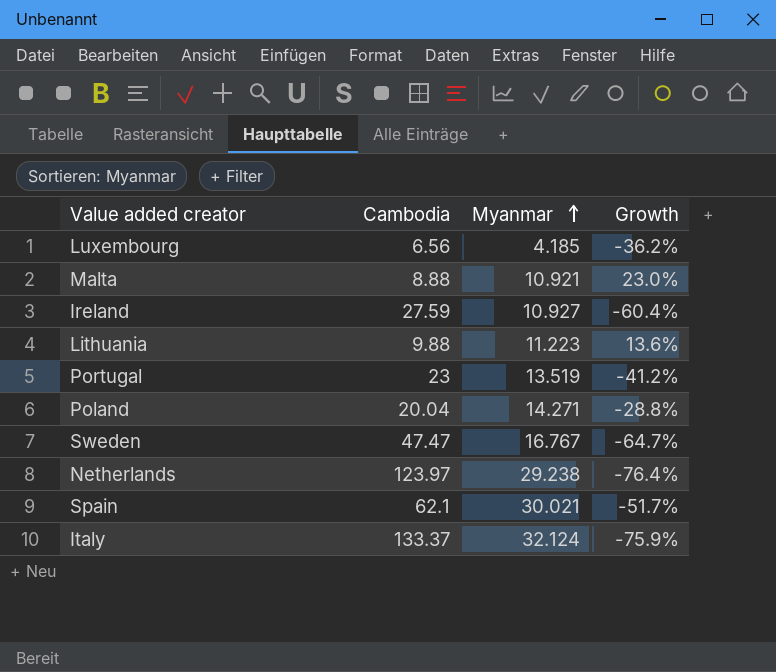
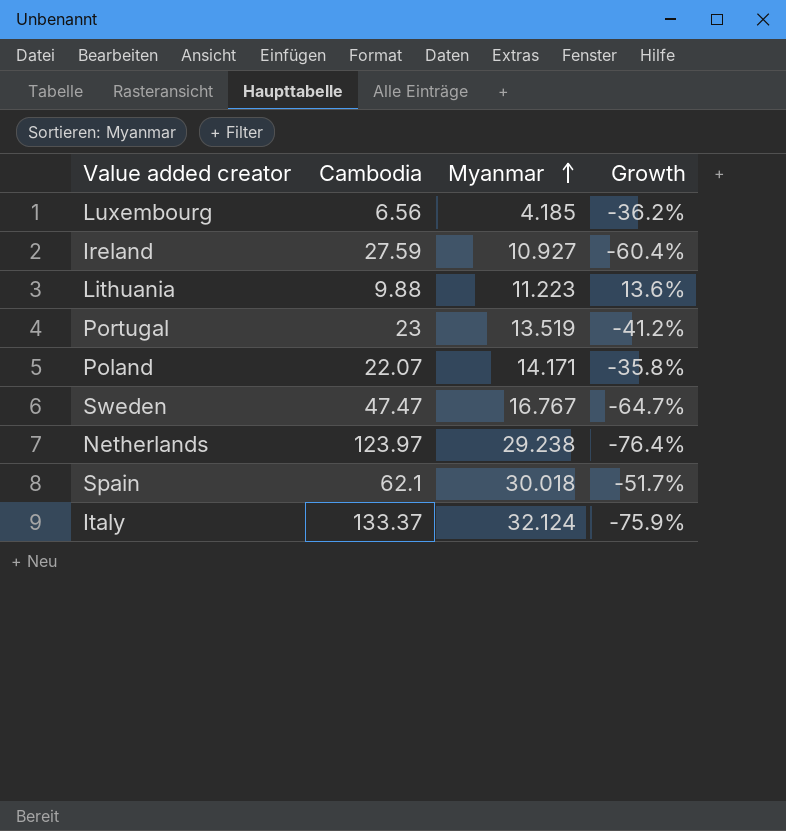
row Malta: 8.88 | 10.921 | 23.0% -> none
Poland | Cambodia: 20.04 -> 22.07
Poland | Myanmar: 14.271 -> 14.171
Poland | Growth: -28.8% -> -35.8%
Spain | Myanmar: 30.021 -> 30.018

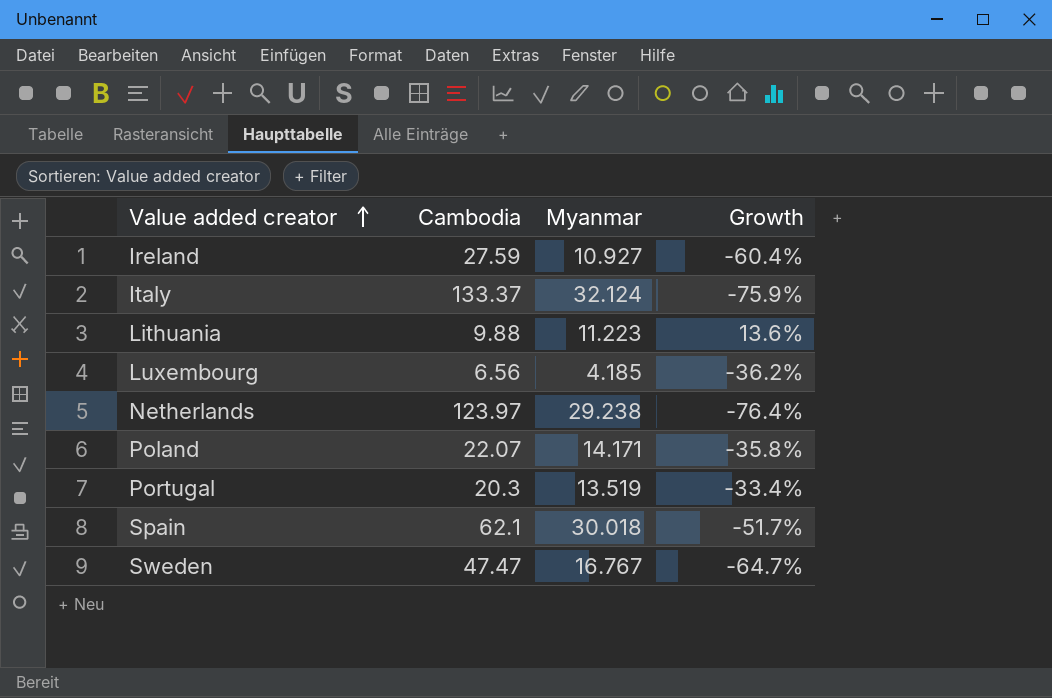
row order: Myanmar ascending -> Value added creator ascending
Portugal | Cambodia: 23 -> 20.3
Portugal | Growth: -41.2% -> -33.4%

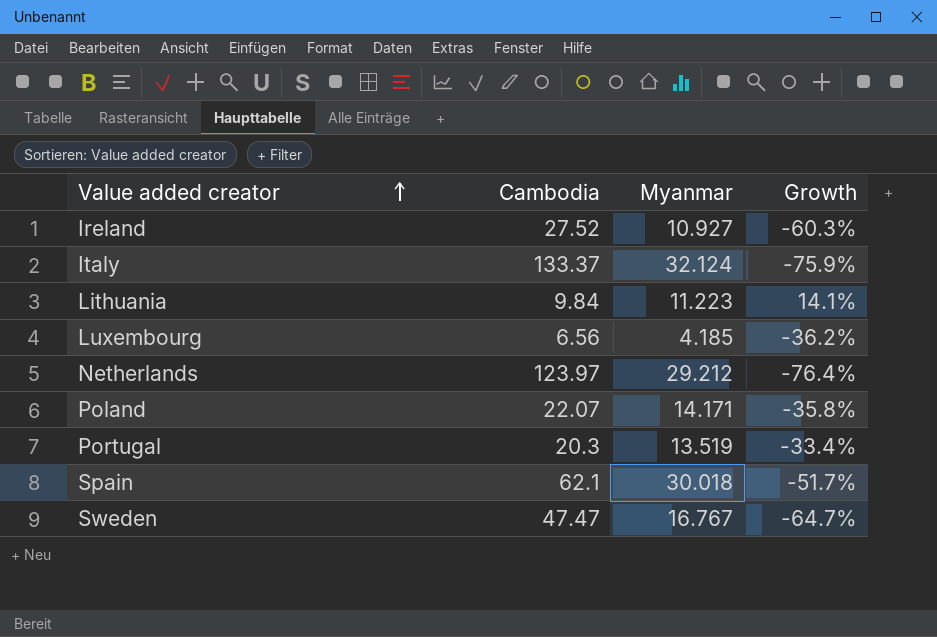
Ireland | Cambodia: 27.59 -> 27.52
Ireland | Growth: -60.4% -> -60.3%
Lithuania | Cambodia: 9.88 -> 9.84
Lithuania | Growth: 13.6% -> 14.1%
Netherlands | Myanmar: 29.238 -> 29.212

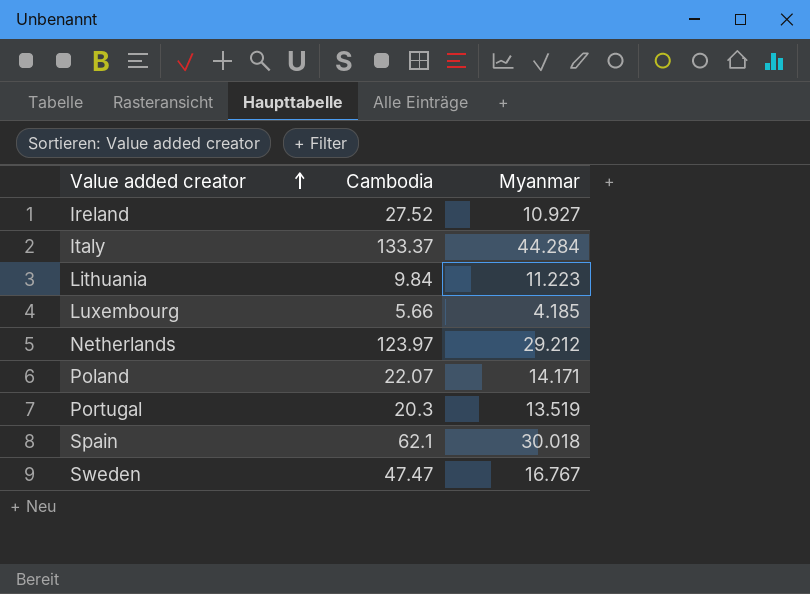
column Growth | formula: ([Myanmar] - [Cambodia]) / [Cambodia] -> none
Italy | Myanmar: 32.124 -> 44.284
Luxembourg | Cambodia: 6.56 -> 5.66

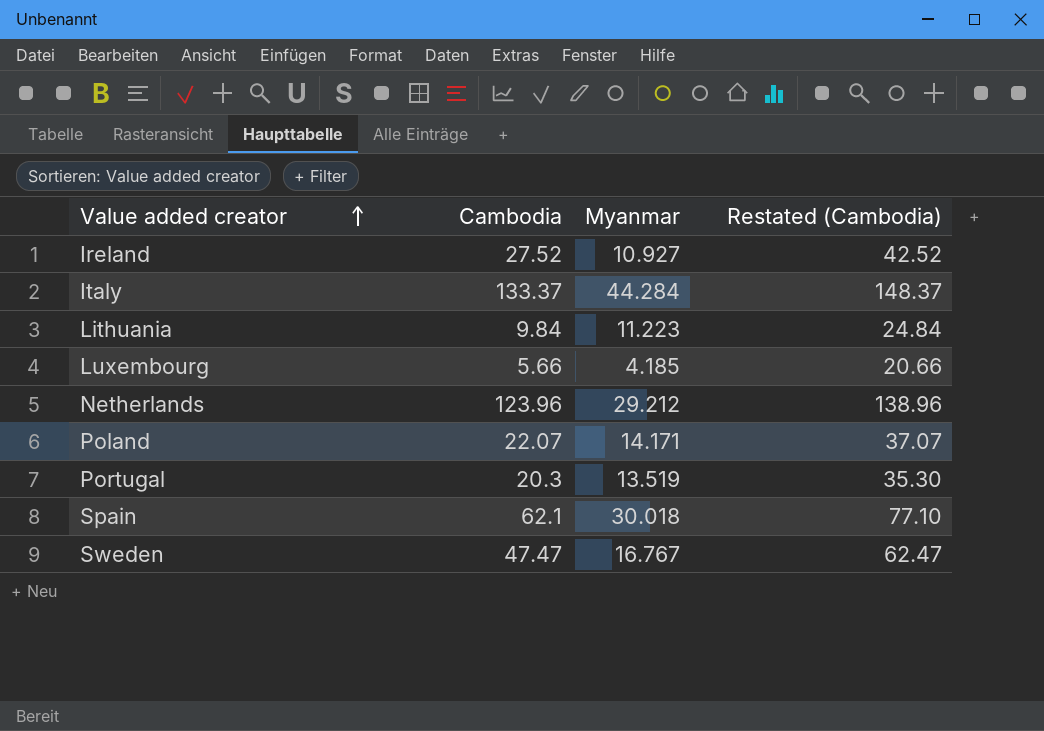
column Restated (Cambodia) | formula: none -> [Cambodia] + 15
Netherlands | Cambodia: 123.97 -> 123.96

